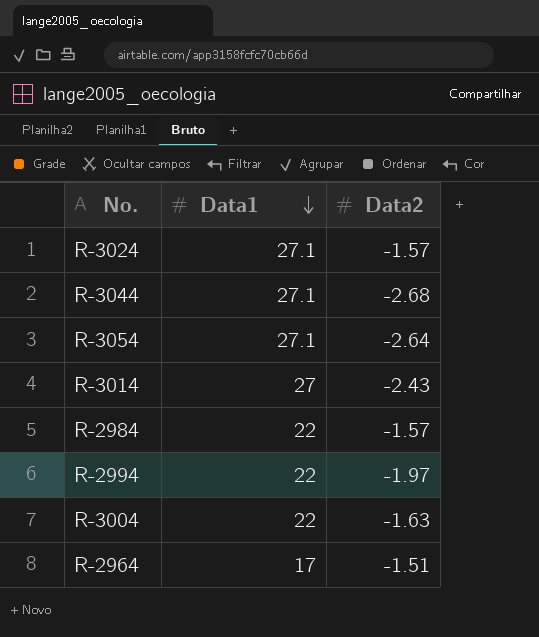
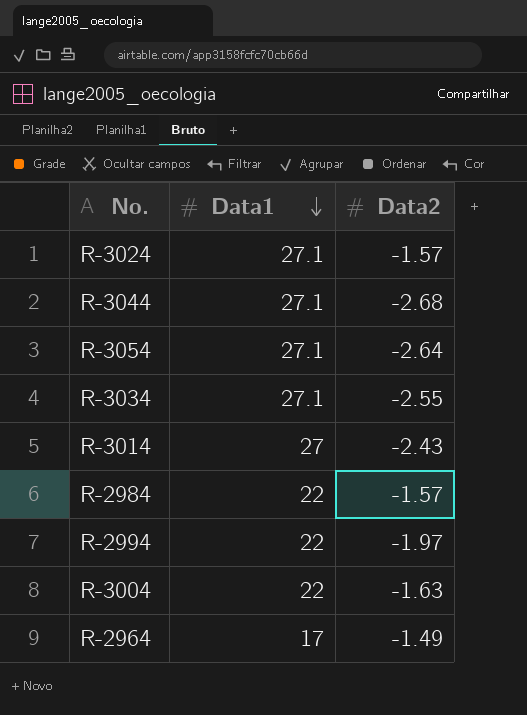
row R-3034: none -> 27.1 | -2.55
R-2964 | Data2: -1.51 -> -1.49

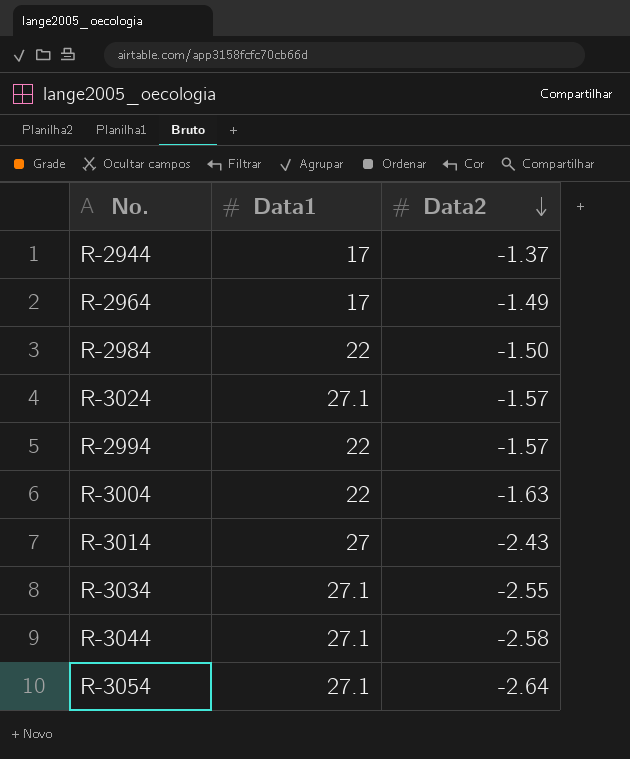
row order: Data1 descending -> Data2 descending
row R-2944: none -> 17 | -1.37
R-2984 | Data2: -1.57 -> -1.50
R-2994 | Data2: -1.97 -> -1.57
R-3044 | Data2: -2.68 -> -2.58

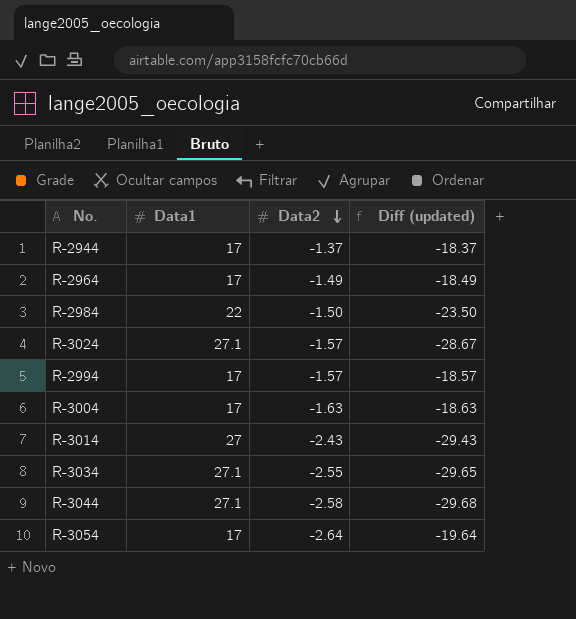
column Diff (updated) | formula: none -> [Data2] - [Data1]
R-2994 | Data1: 22 -> 17
R-3004 | Data1: 22 -> 17
R-3054 | Data1: 27.1 -> 17

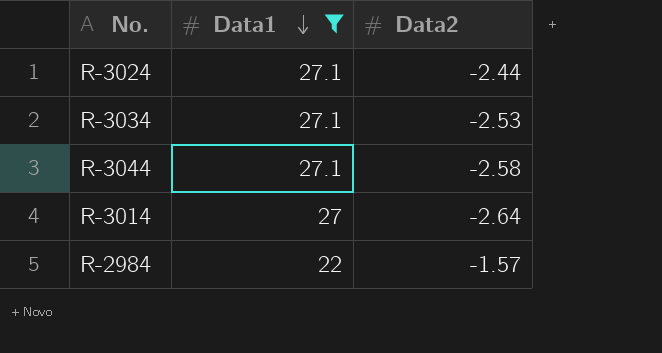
filter: none -> Data1 != 17
row order: Data2 descending -> Data1 descending
column Diff (updated) | formula: [Data2] - [Data1] -> none
R-3024 | Data2: -1.57 -> -2.44
R-3034 | Data2: -2.55 -> -2.53
R-3014 | Data2: -2.43 -> -2.64
R-2984 | Data2: -1.50 -> -1.57

